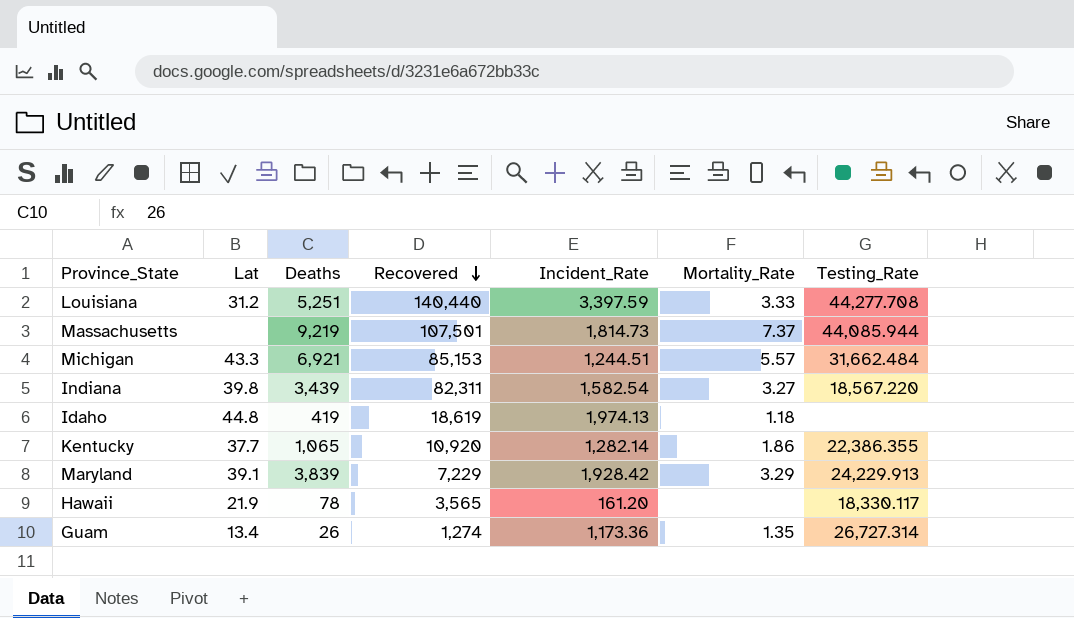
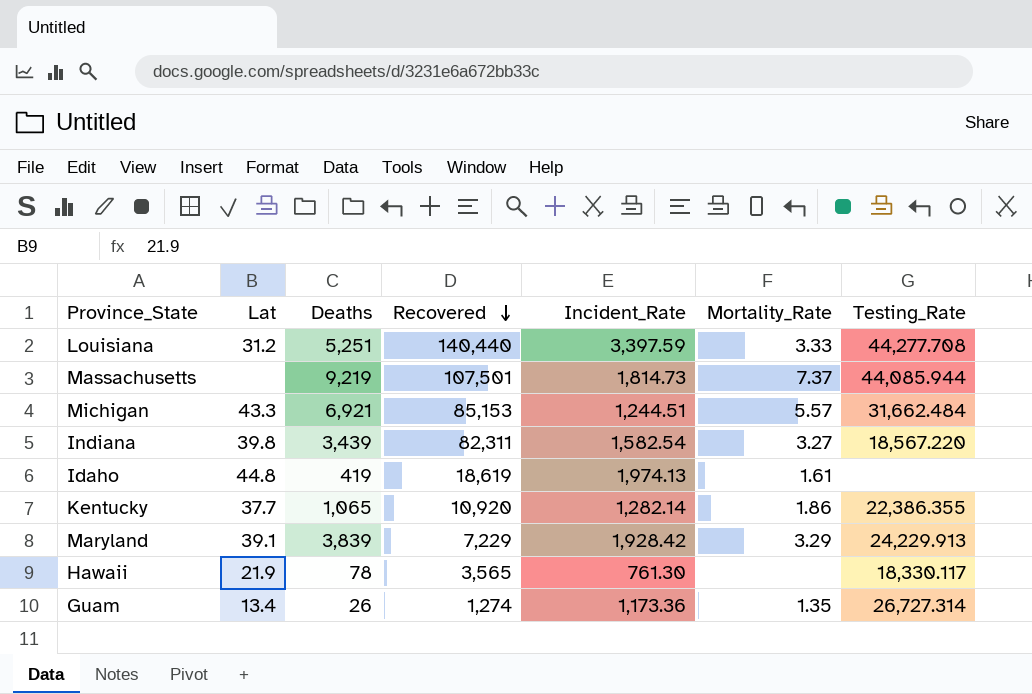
Idaho | Mortality_Rate: 1.18 -> 1.61
Hawaii | Incident_Rate: 161.20 -> 761.30

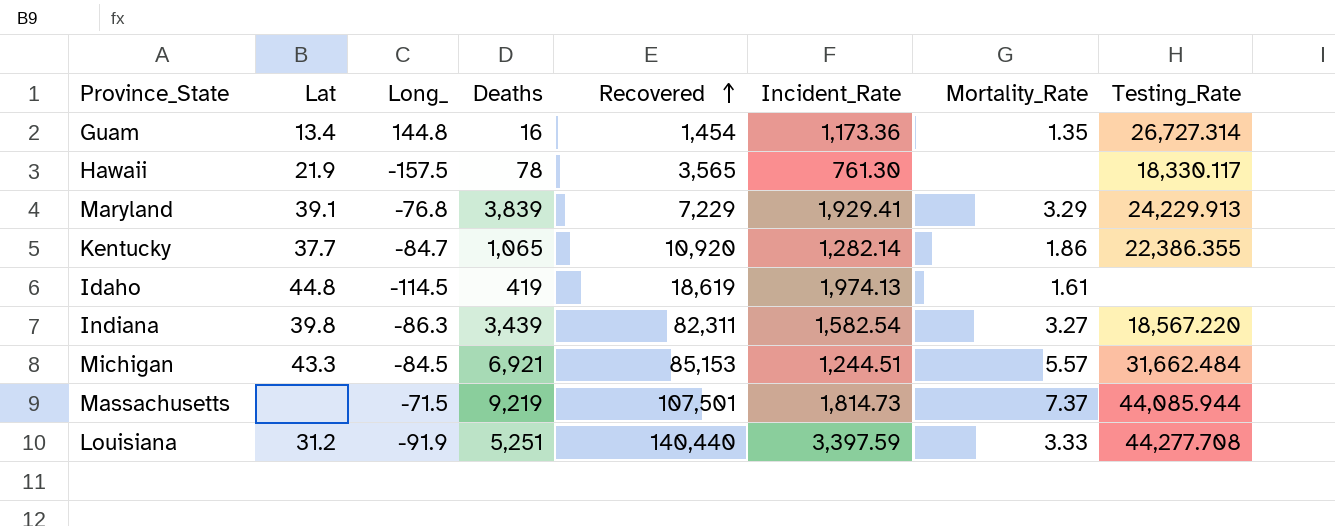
row order: Recovered descending -> Recovered ascending
column Long_ | position: none -> 3
Guam | Deaths: 26 -> 16
Guam | Recovered: 1,274 -> 1,454
Maryland | Incident_Rate: 1,928.42 -> 1,929.41

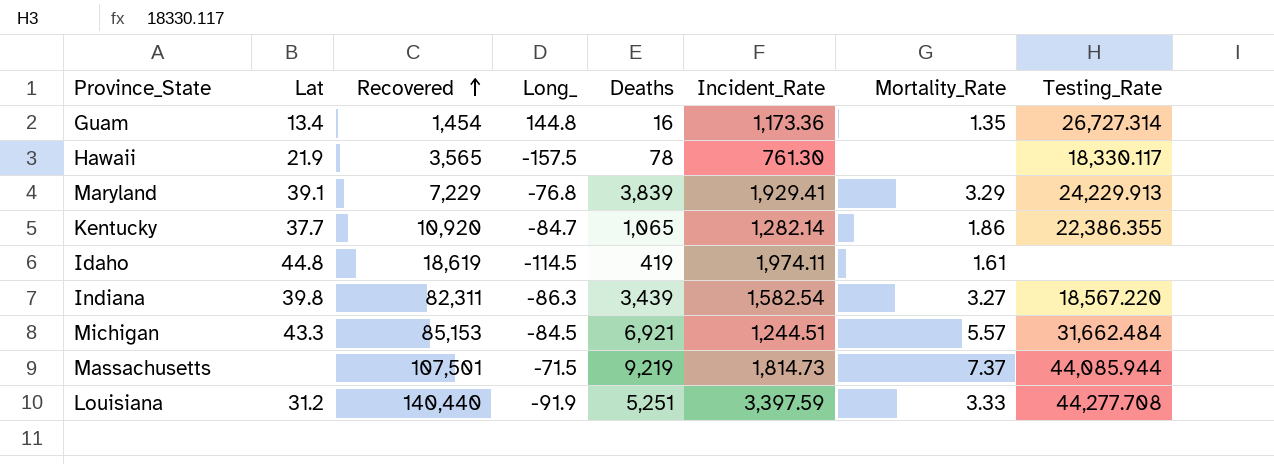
column Recovered | position: 5 -> 3
Idaho | Incident_Rate: 1,974.13 -> 1,974.11

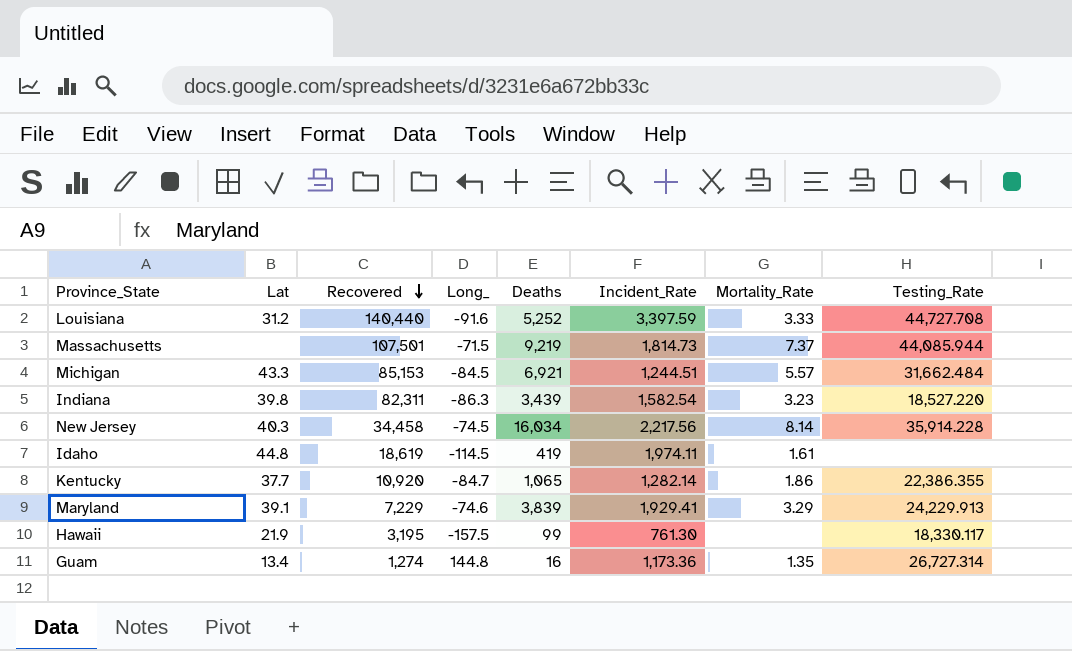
row order: Recovered ascending -> Recovered descending
Louisiana | Long_: -91.9 -> -91.6
Louisiana | Deaths: 5,251 -> 5,252
Louisiana | Testing_Rate: 44,277.708 -> 44,727.708
Indiana | Mortality_Rate: 3.27 -> 3.23
Indiana | Testing_Rate: 18,567.220 -> 18,527.220
row New Jersey: none -> 40.3 | 34,458 | -74.5 | 16,034 | 2,217.56 | 8.14 | 35,914.228
Maryland | Long_: -76.8 -> -74.6
Hawaii | Recovered: 3,565 -> 3,195
Hawaii | Deaths: 78 -> 99
Guam | Recovered: 1,454 -> 1,274

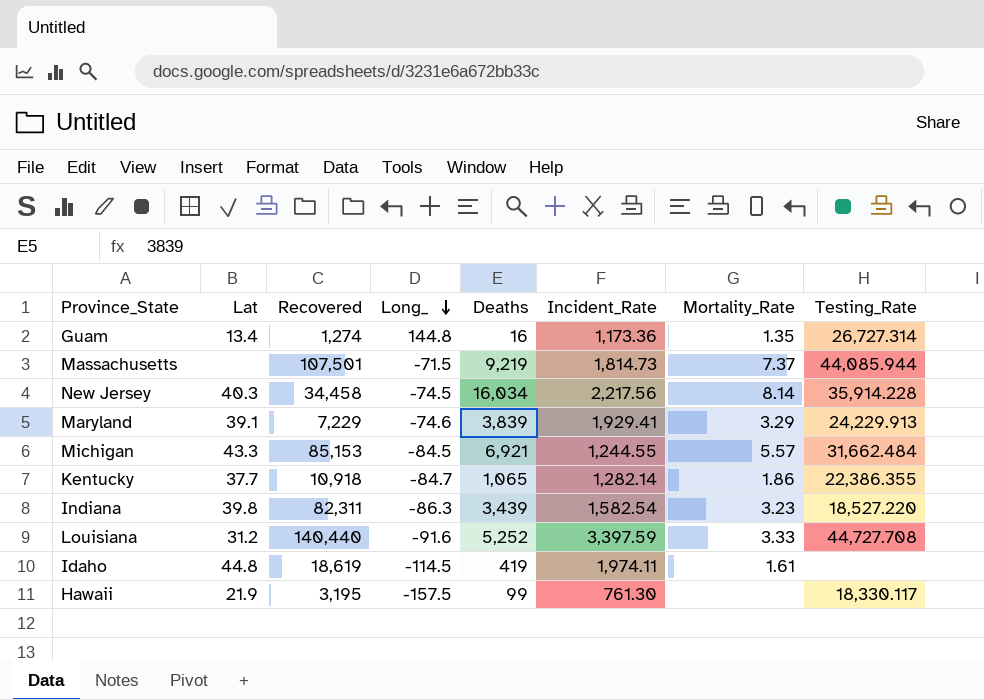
row order: Recovered descending -> Long_ descending
Michigan | Incident_Rate: 1,244.51 -> 1,244.55
Kentucky | Recovered: 10,920 -> 10,918

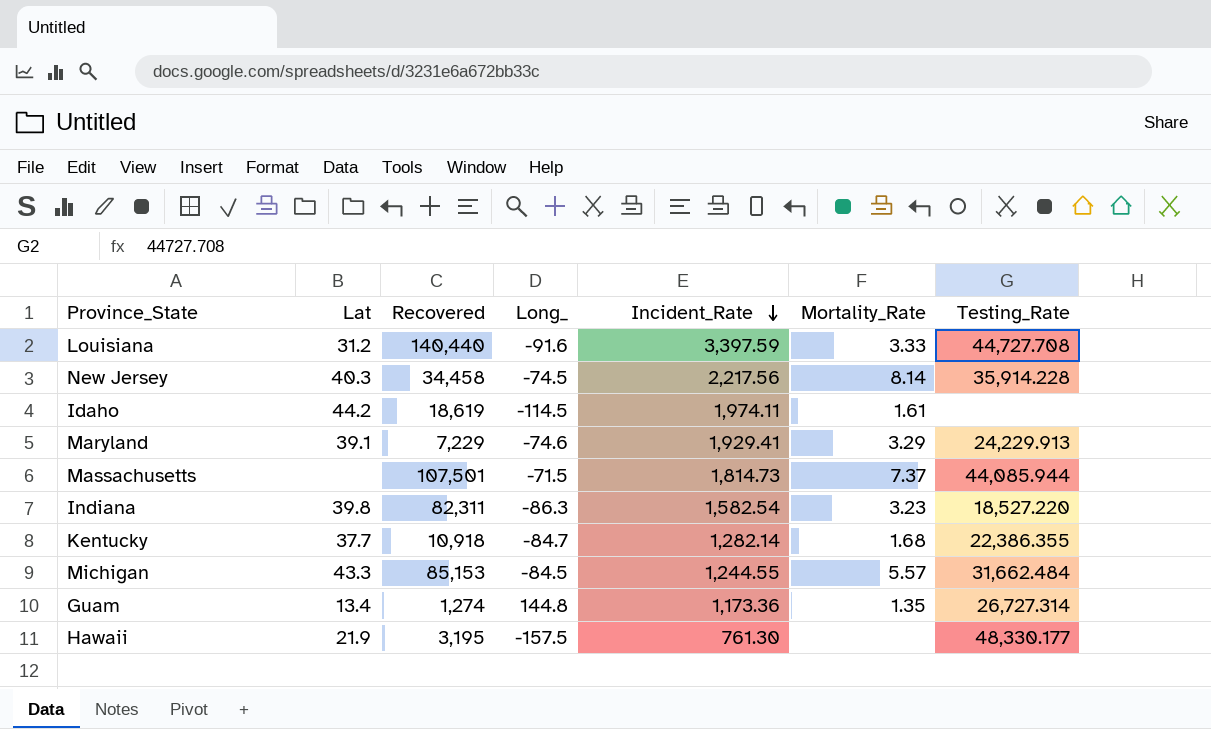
row order: Long_ descending -> Incident_Rate descending
column Deaths | position: 5 -> none
Idaho | Lat: 44.8 -> 44.2
Kentucky | Mortality_Rate: 1.86 -> 1.68
Hawaii | Testing_Rate: 18,330.117 -> 48,330.177

